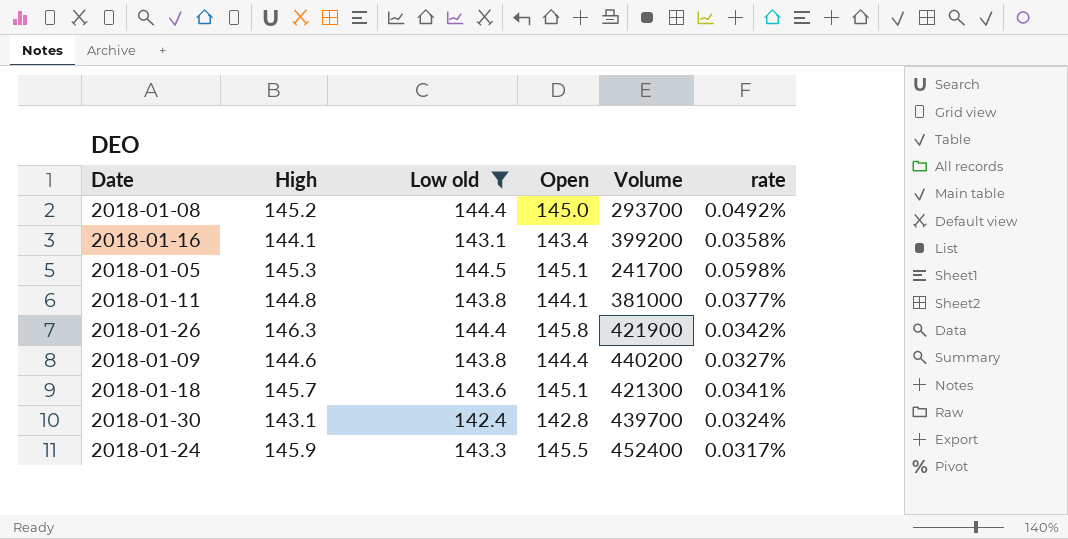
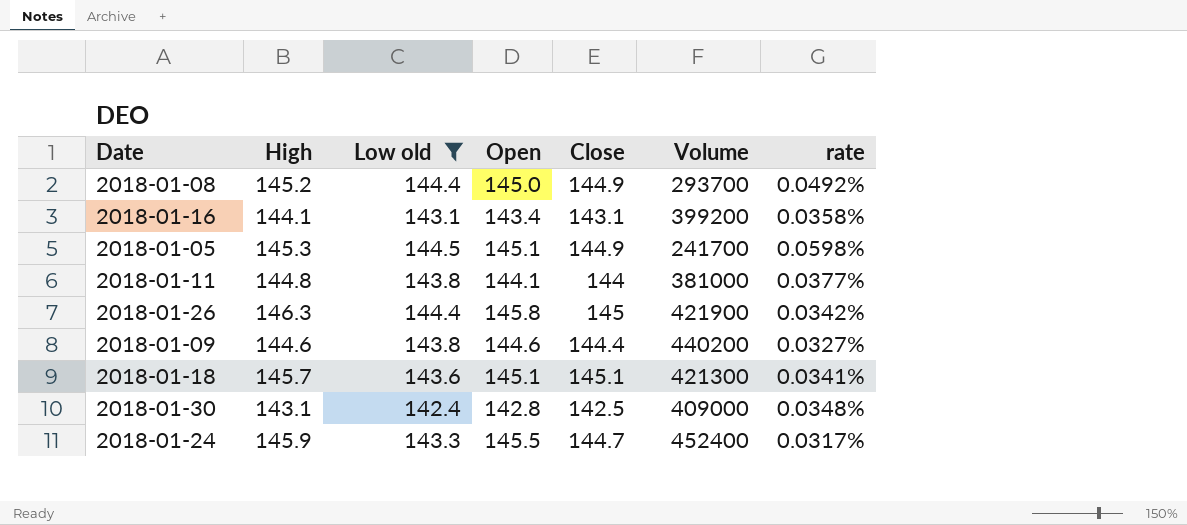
column Close | position: none -> 5
2018-01-09 | Open: 144.4 -> 144.6
2018-01-30 | Volume: 439700 -> 409000
2018-01-30 | rate: 0.0324% -> 0.0348%

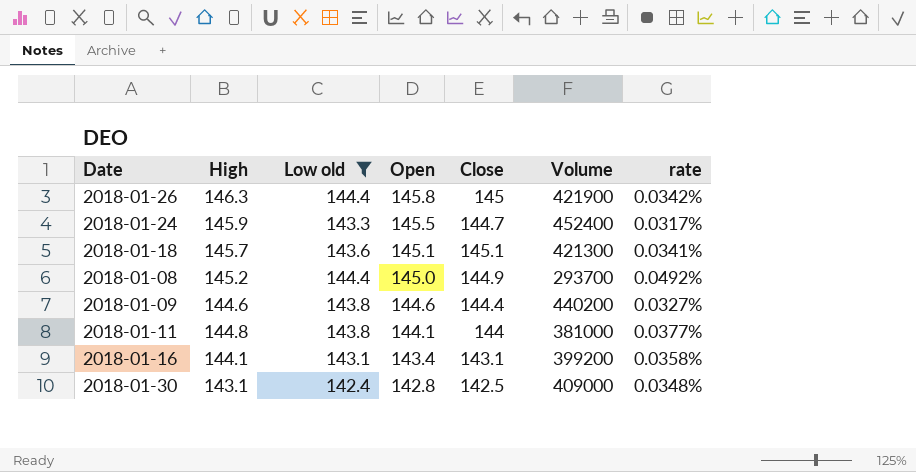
row order: none -> Open descending
row 2018-01-05: 145.3 | 144.5 | 145.1 | 144.9 | 241700 | 0.0598% -> none

